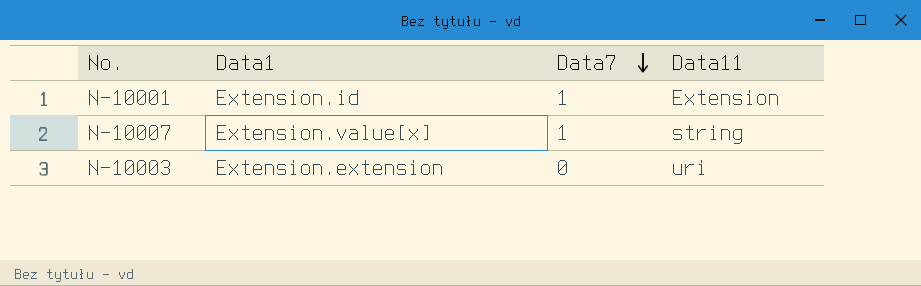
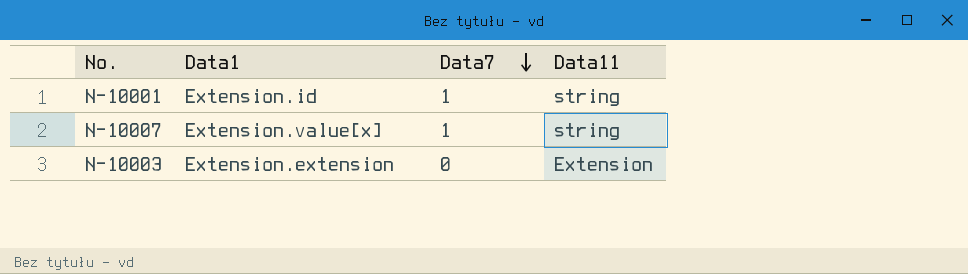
N-10001 | Data11: Extension -> string
N-10003 | Data11: uri -> Extension

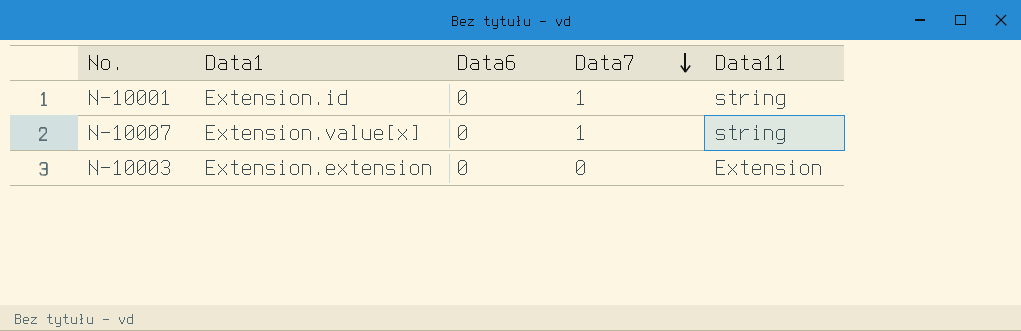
column Data6 | position: none -> 3

